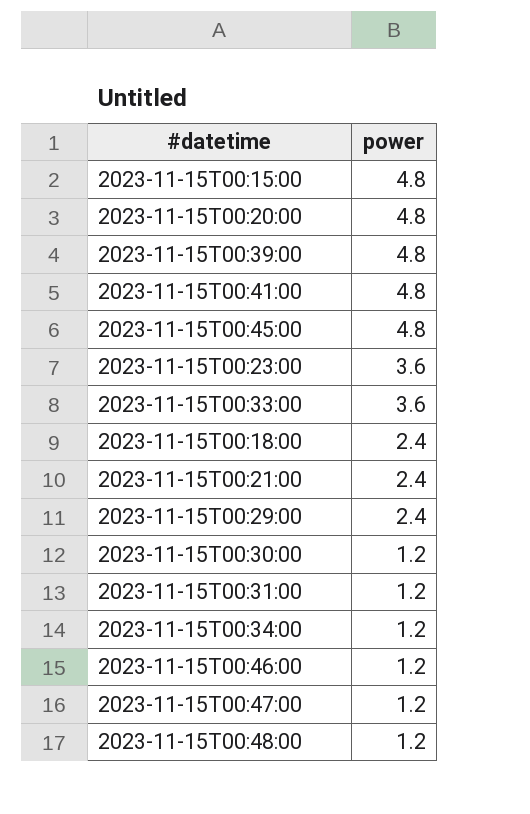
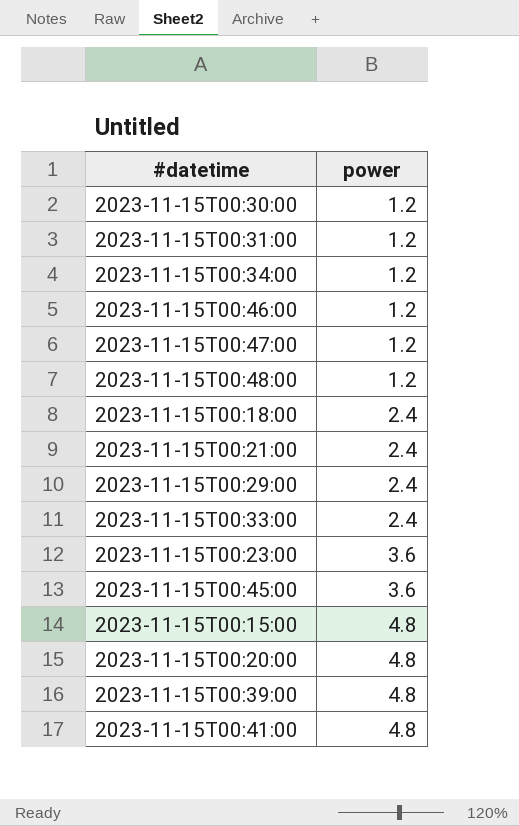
row order: power descending -> power ascending
2023-11-15T00:33:00 | power: 3.6 -> 2.4
2023-11-15T00:45:00 | power: 4.8 -> 3.6

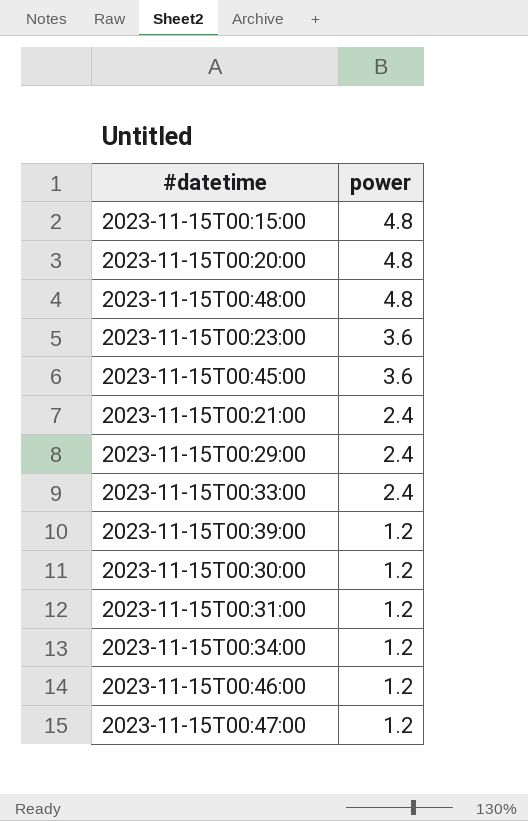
row order: power ascending -> power descending
row 2023-11-15T00:18:00: 2.4 -> none
row 2023-11-15T00:41:00: 4.8 -> none
2023-11-15T00:48:00 | power: 1.2 -> 4.8
2023-11-15T00:39:00 | power: 4.8 -> 1.2

